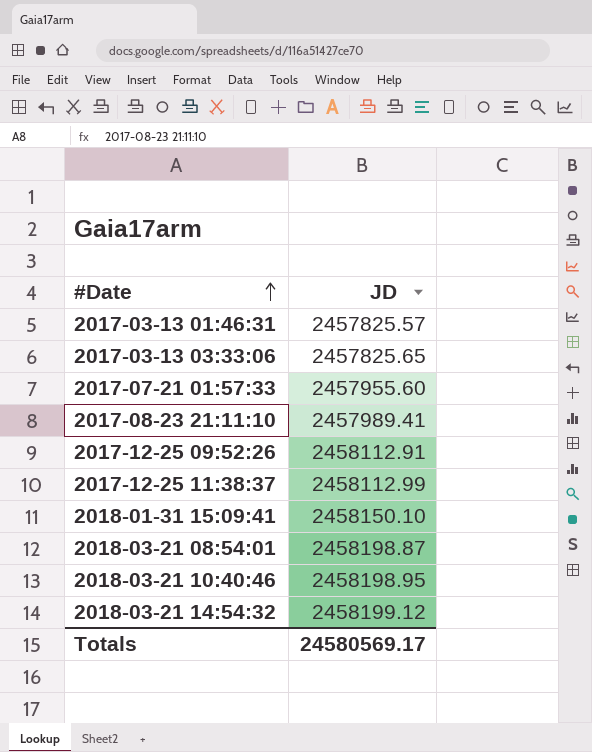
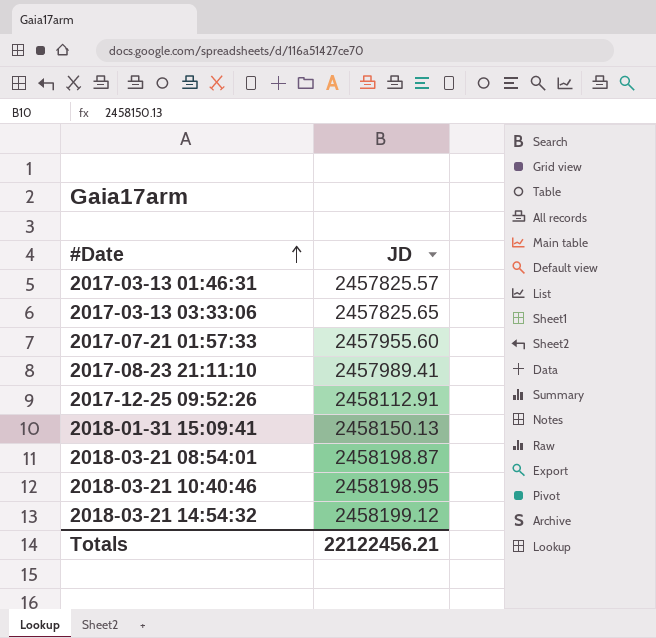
row 2017-12-25 11:38:37: 2458112.99 -> none
2018-01-31 15:09:41 | JD: 2458150.10 -> 2458150.13
Totals | JD: 24580569.17 -> 22122456.21

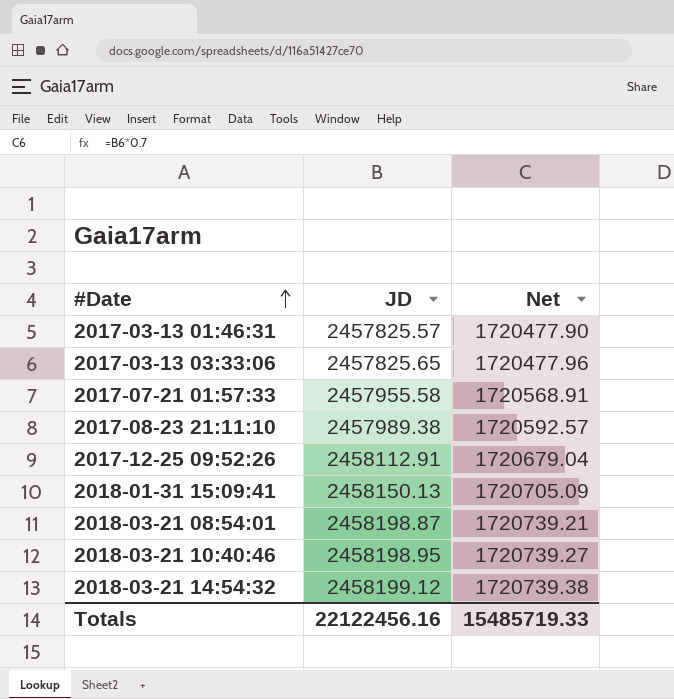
column Net | formula: none -> [JD] * 0.7
2017-07-21 01:57:33 | JD: 2457955.60 -> 2457955.58
2017-08-23 21:11:10 | JD: 2457989.41 -> 2457989.38
Totals | JD: 22122456.21 -> 22122456.16

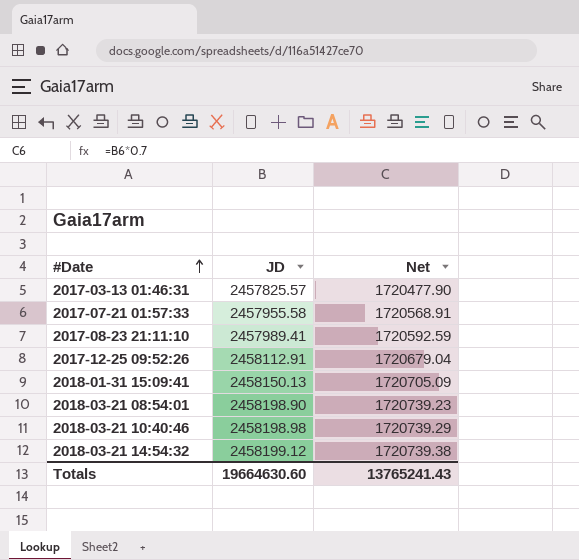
row 2017-03-13 03:33:06: 2457825.65 | 1720477.96 -> none
2017-08-23 21:11:10 | JD: 2457989.38 -> 2457989.41
2017-08-23 21:11:10 | Net: 1720592.57 -> 1720592.59
2018-03-21 08:54:01 | JD: 2458198.87 -> 2458198.90
2018-03-21 08:54:01 | Net: 1720739.21 -> 1720739.23
2018-03-21 10:40:46 | JD: 2458198.95 -> 2458198.98
2018-03-21 10:40:46 | Net: 1720739.27 -> 1720739.29
Totals | JD: 22122456.16 -> 19664630.60
Totals | Net: 15485719.33 -> 13765241.43

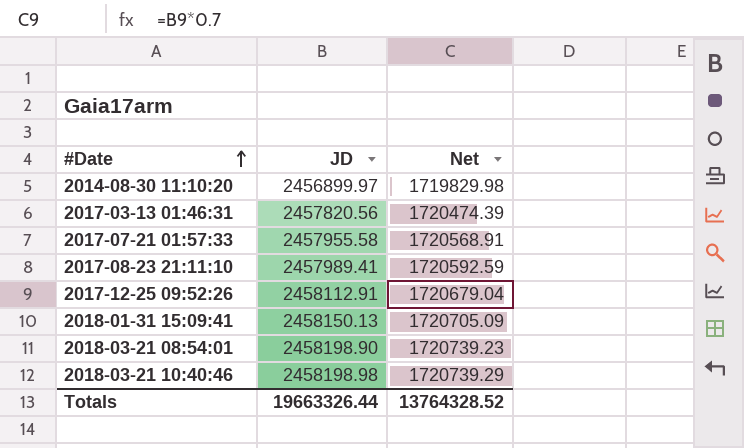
row 2018-03-21 14:54:32: 2458199.12 | 1720739.38 -> none
row 2014-08-30 11:10:20: none -> 2456899.97 | 1719829.98
2017-03-13 01:46:31 | JD: 2457825.57 -> 2457820.56
2017-03-13 01:46:31 | Net: 1720477.90 -> 1720474.39
Totals | JD: 19664630.60 -> 19663326.44
Totals | Net: 13765241.43 -> 13764328.52

